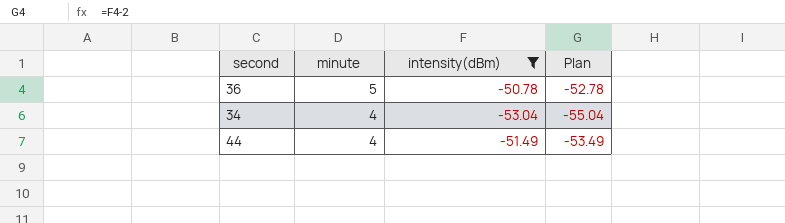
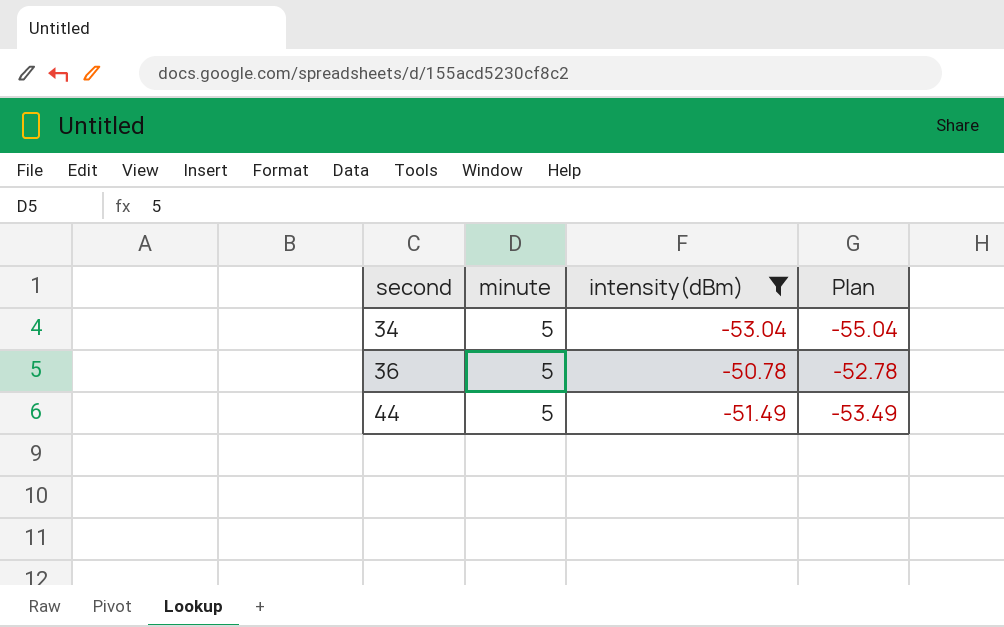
row order: minute descending -> second ascending
34 | minute: 4 -> 5
44 | minute: 4 -> 5

